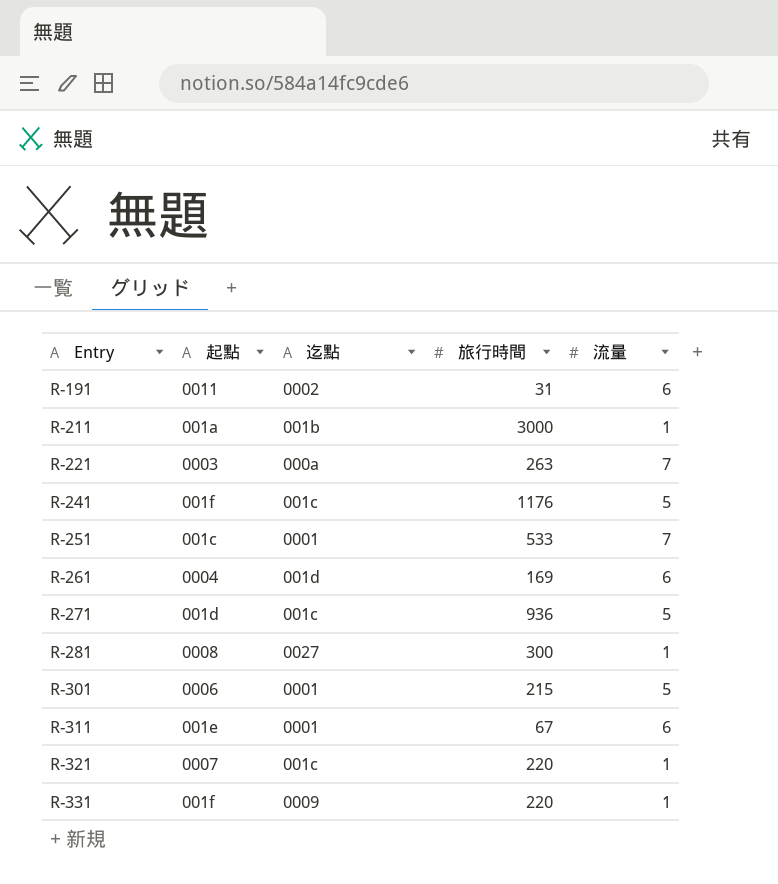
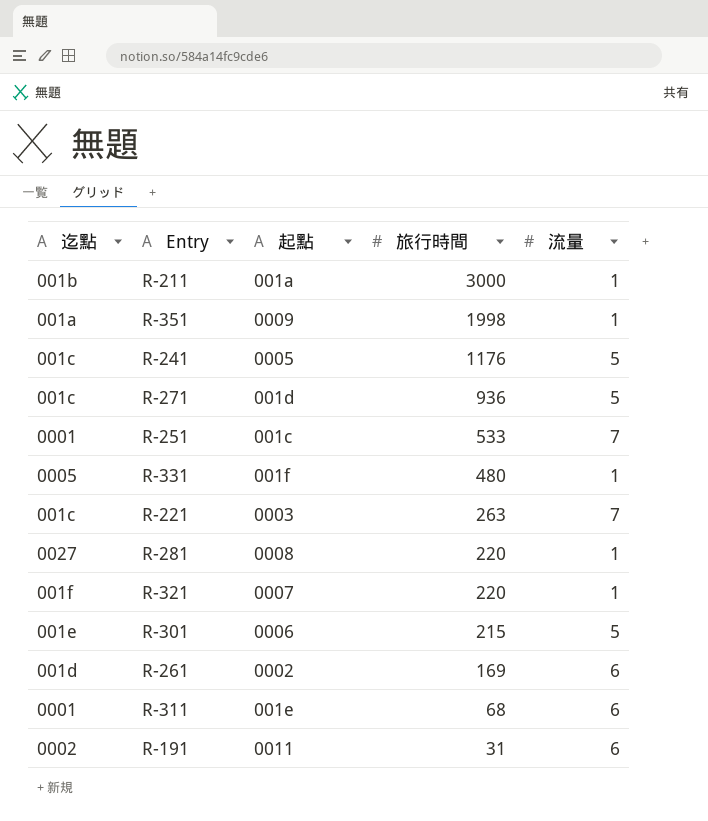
row order: Entry ascending -> 旅行時間 descending
column 迄點 | position: 3 -> 1
row R-351: none -> 001a | 0009 | 1998 | 1
R-241 | 起點: 001f -> 0005
R-331 | 迄點: 0009 -> 0005
R-331 | 旅行時間: 220 -> 480
R-221 | 迄點: 000a -> 001c
R-281 | 旅行時間: 300 -> 220
R-321 | 迄點: 001c -> 001f
R-301 | 迄點: 0001 -> 001e
R-261 | 起點: 0004 -> 0002
R-311 | 旅行時間: 67 -> 68

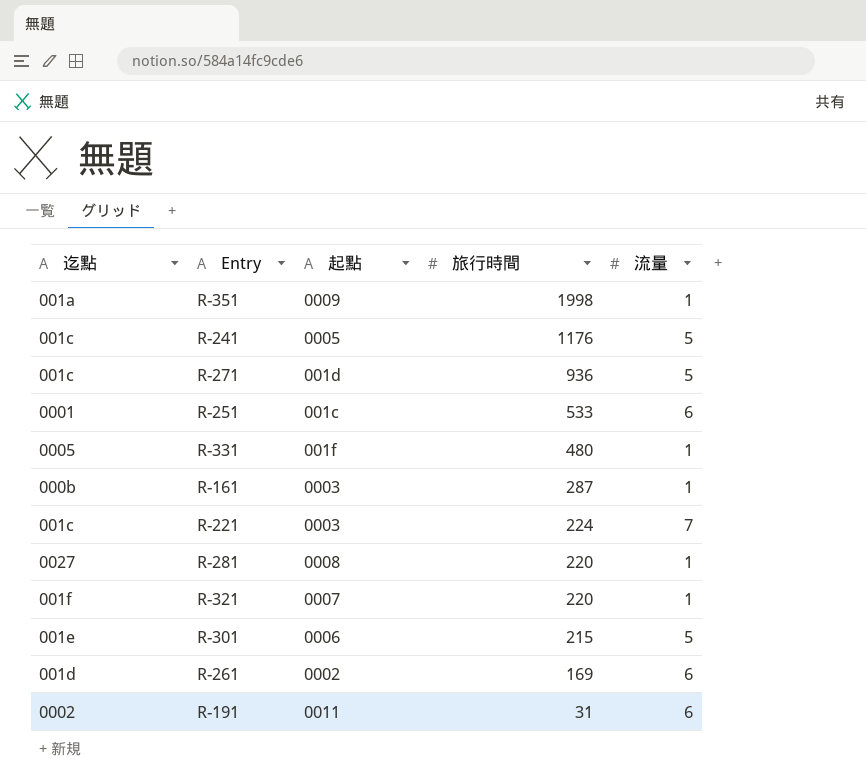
row R-211: 001b | 001a | 3000 | 1 -> none
row R-311: 0001 | 001e | 68 | 6 -> none
R-251 | 流量: 7 -> 6
row R-161: none -> 000b | 0003 | 287 | 1
R-221 | 旅行時間: 263 -> 224

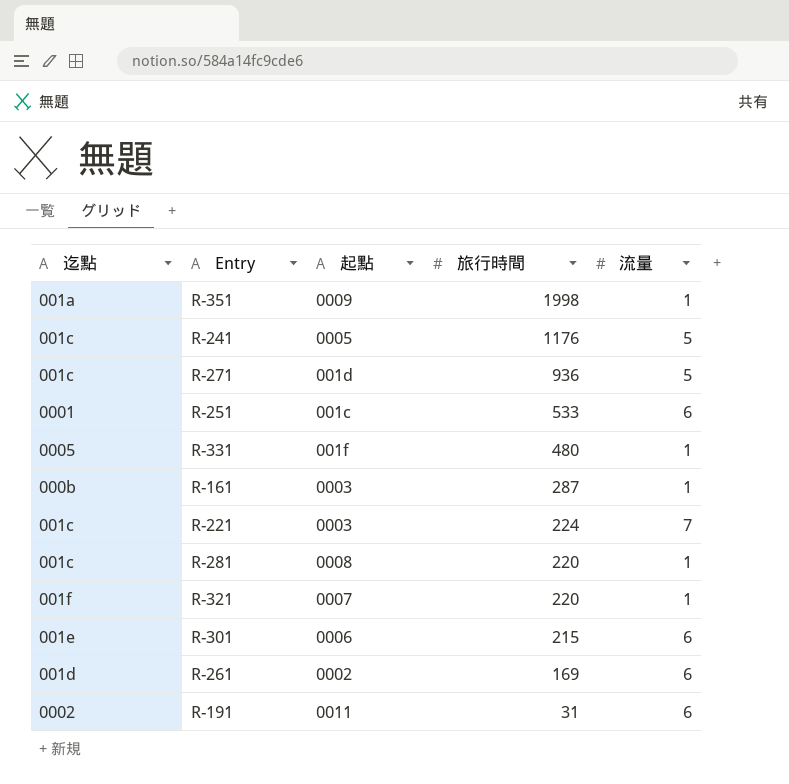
R-281 | 迄點: 0027 -> 001c
R-301 | 流量: 5 -> 6

